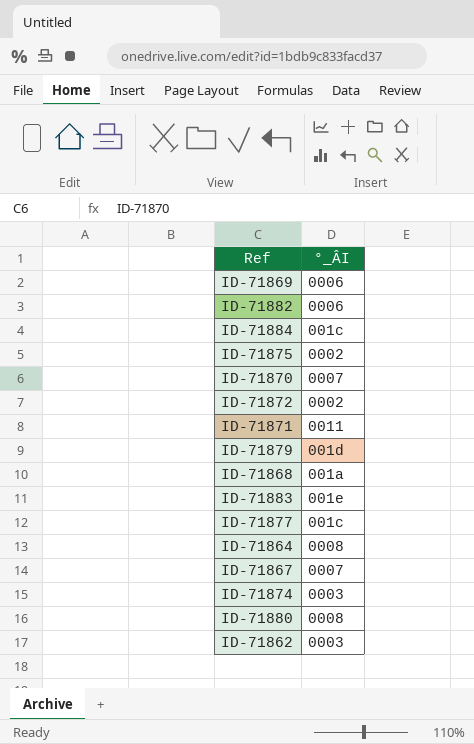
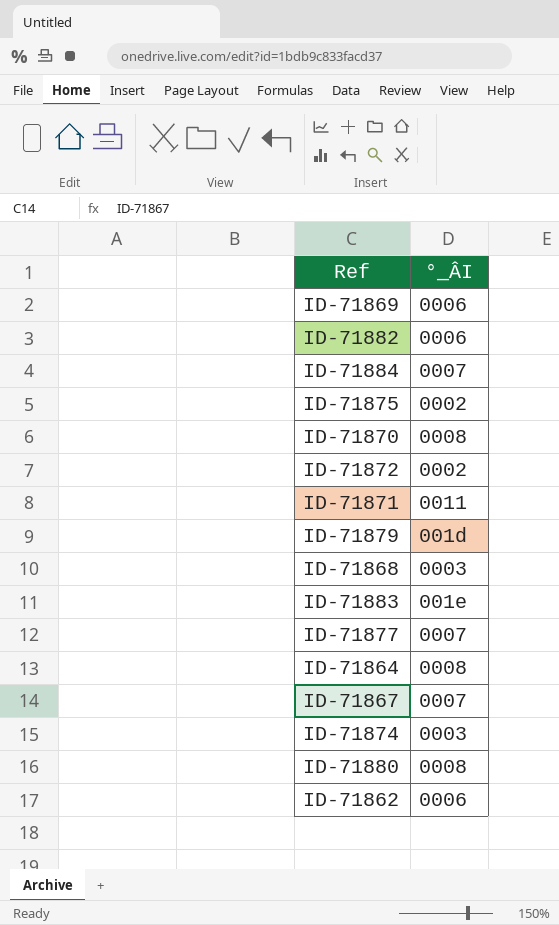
ID-71884 | °_ÂI: 001c -> 0007
ID-71870 | °_ÂI: 0007 -> 0008
ID-71868 | °_ÂI: 001a -> 0003
ID-71877 | °_ÂI: 001c -> 0007
ID-71862 | °_ÂI: 0003 -> 0006

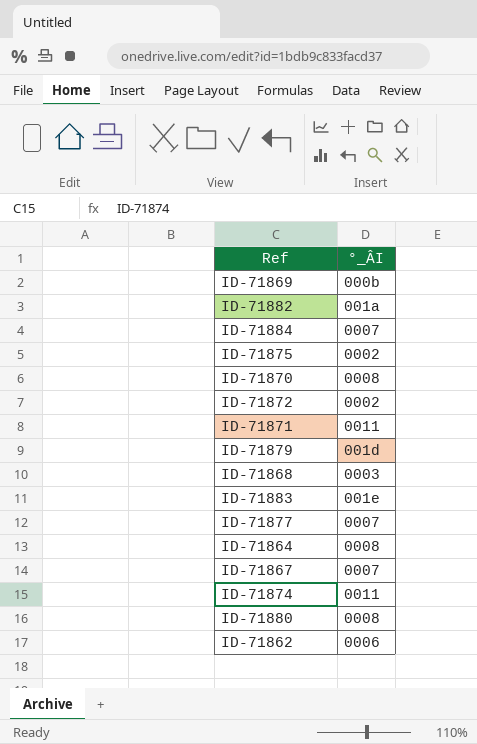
ID-71869 | °_ÂI: 0006 -> 000b
ID-71882 | °_ÂI: 0006 -> 001a
ID-71874 | °_ÂI: 0003 -> 0011

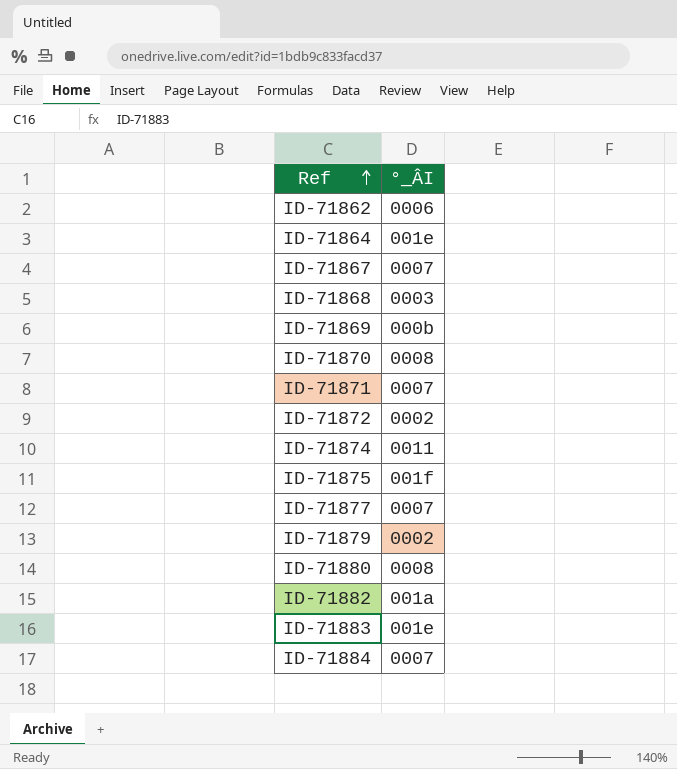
row order: none -> Ref ascending
ID-71864 | °_ÂI: 0008 -> 001e
ID-71871 | °_ÂI: 0011 -> 0007
ID-71875 | °_ÂI: 0002 -> 001f
ID-71879 | °_ÂI: 001d -> 0002

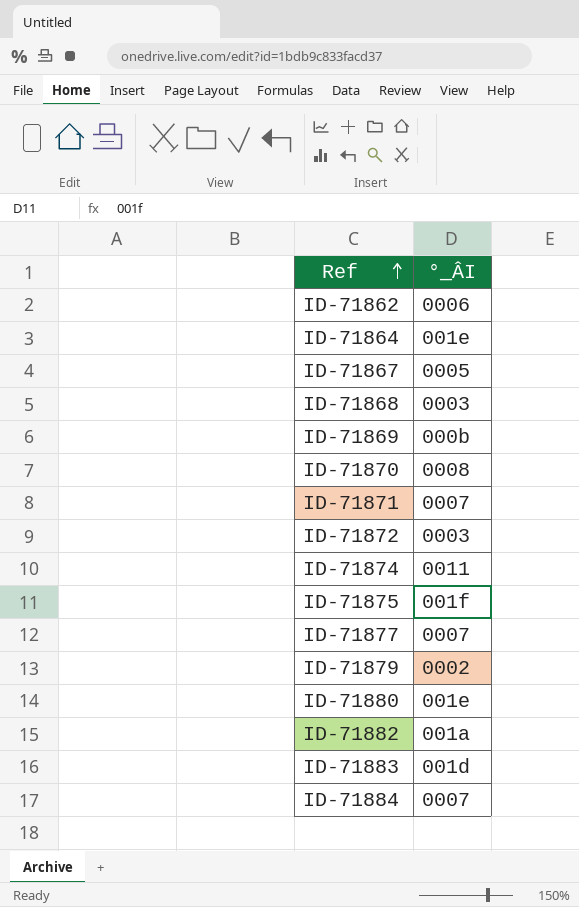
ID-71867 | °_ÂI: 0007 -> 0005
ID-71872 | °_ÂI: 0002 -> 0003
ID-71880 | °_ÂI: 0008 -> 001e
ID-71883 | °_ÂI: 001e -> 001d

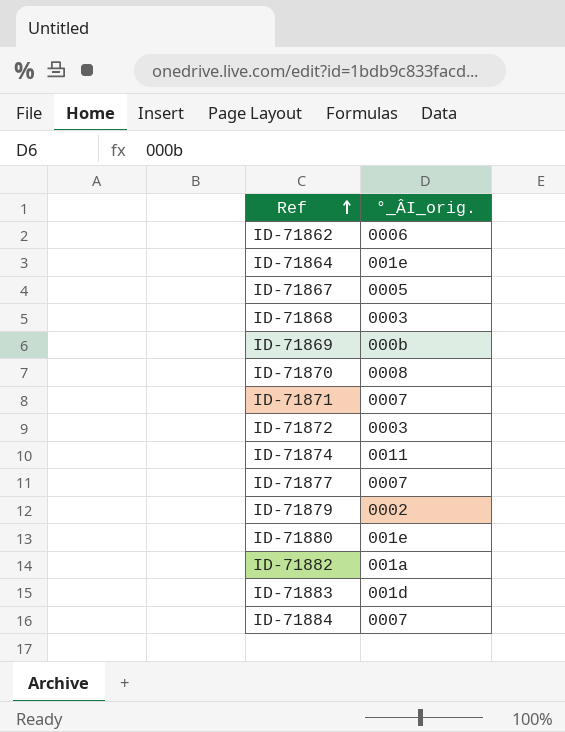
column name: °_ÂI -> °_ÂI_orig.
row ID-71875: 001f -> none

